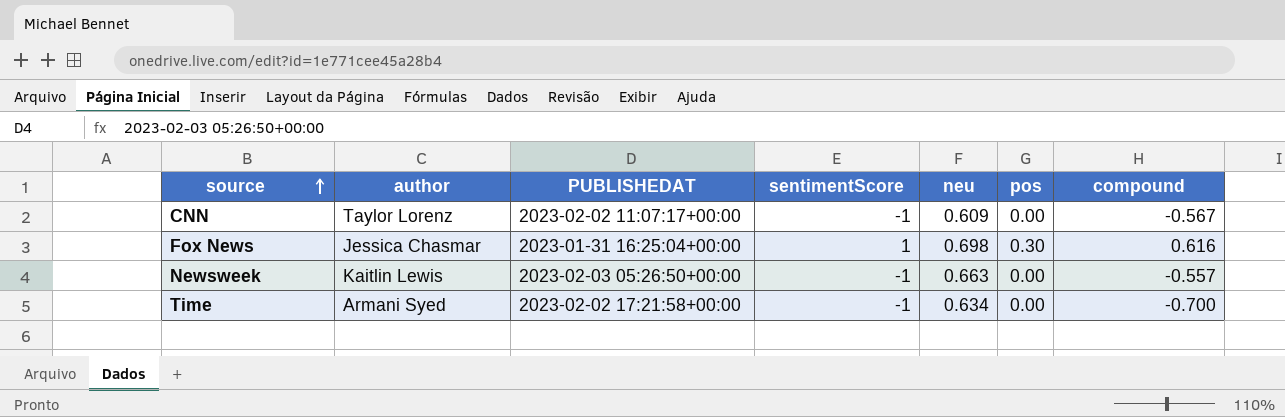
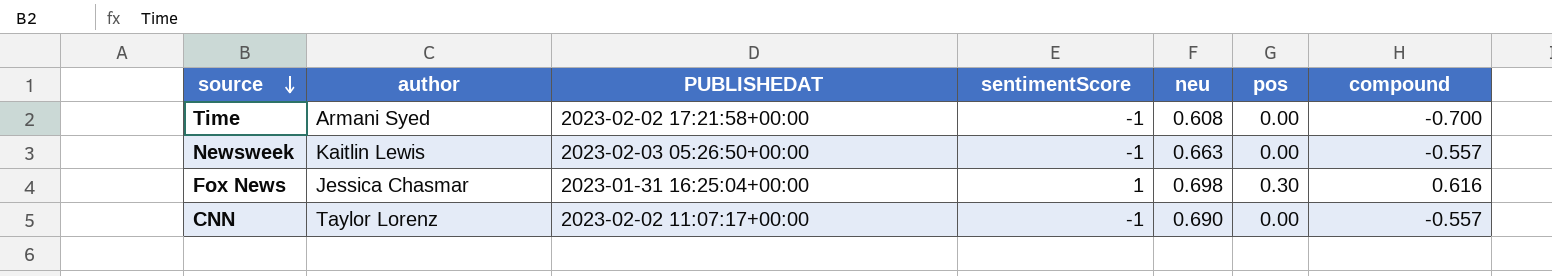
row order: source ascending -> source descending
Time | neu: 0.634 -> 0.608
CNN | neu: 0.609 -> 0.690
CNN | compound: -0.567 -> -0.557

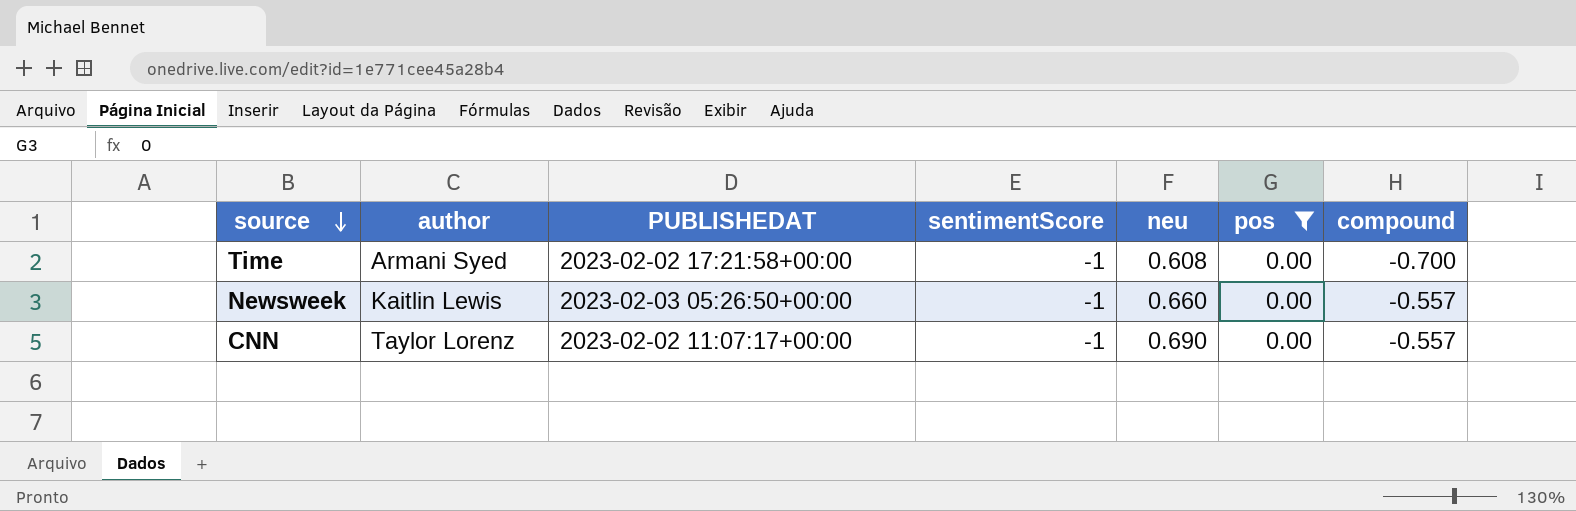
filter: none -> pos = 0.00
Newsweek | neu: 0.663 -> 0.660

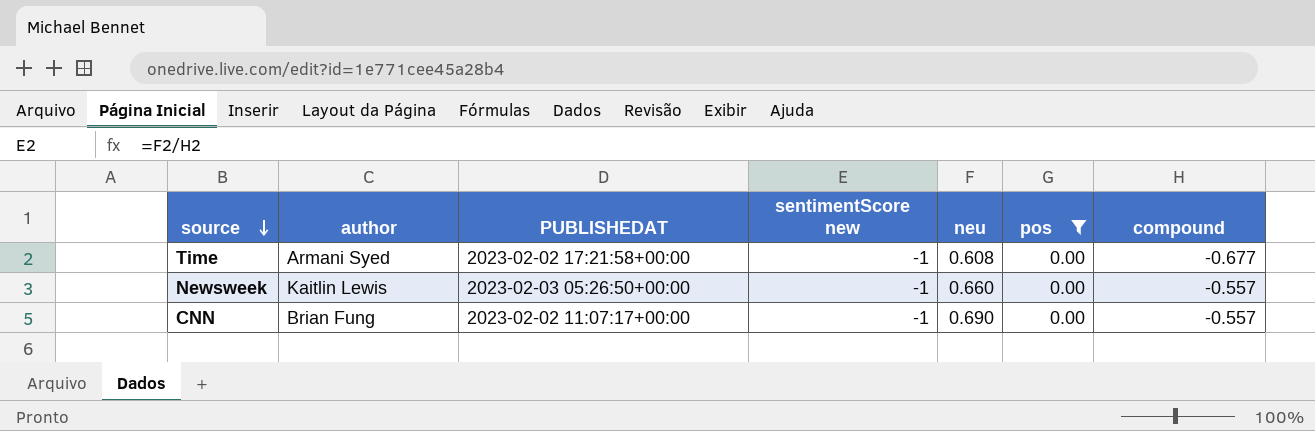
column name: sentimentScore -> sentimentScore new
Time | compound: -0.700 -> -0.677
CNN | author: Taylor Lorenz -> Brian Fung

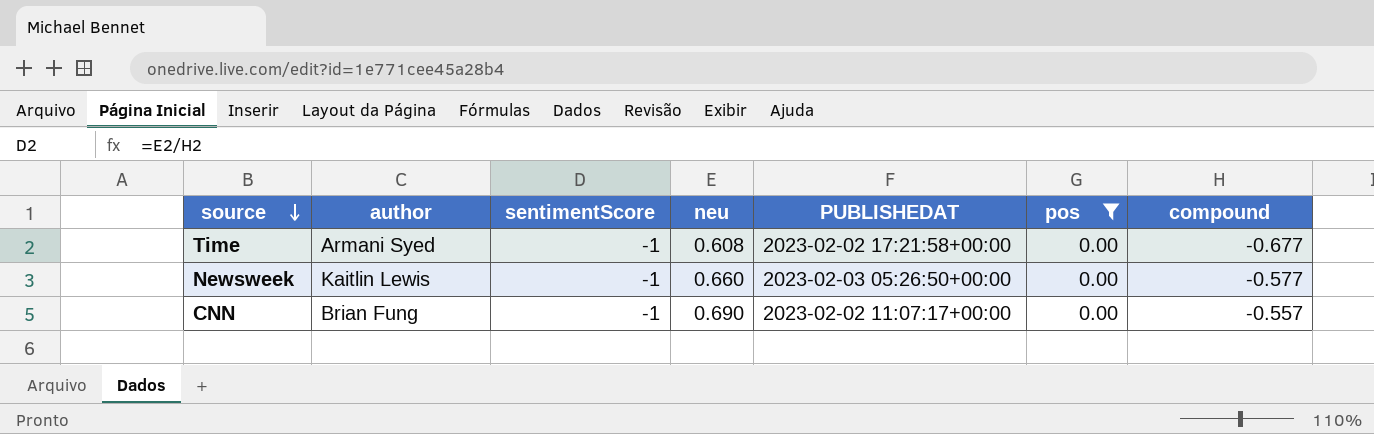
column name: sentimentScore new -> sentimentScore
column PUBLISHEDAT | position: 3 -> 5
Newsweek | compound: -0.557 -> -0.577

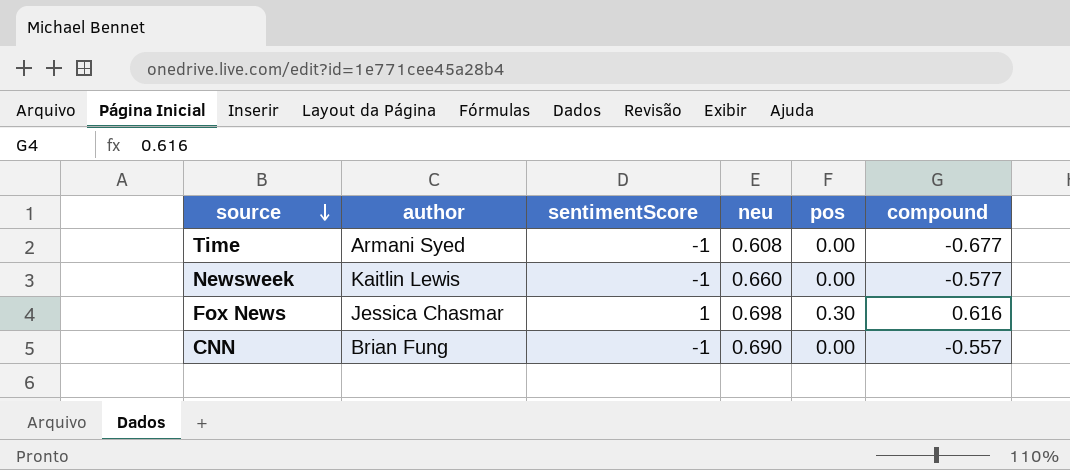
filter: pos = 0.00 -> none
column PUBLISHEDAT | position: 5 -> none

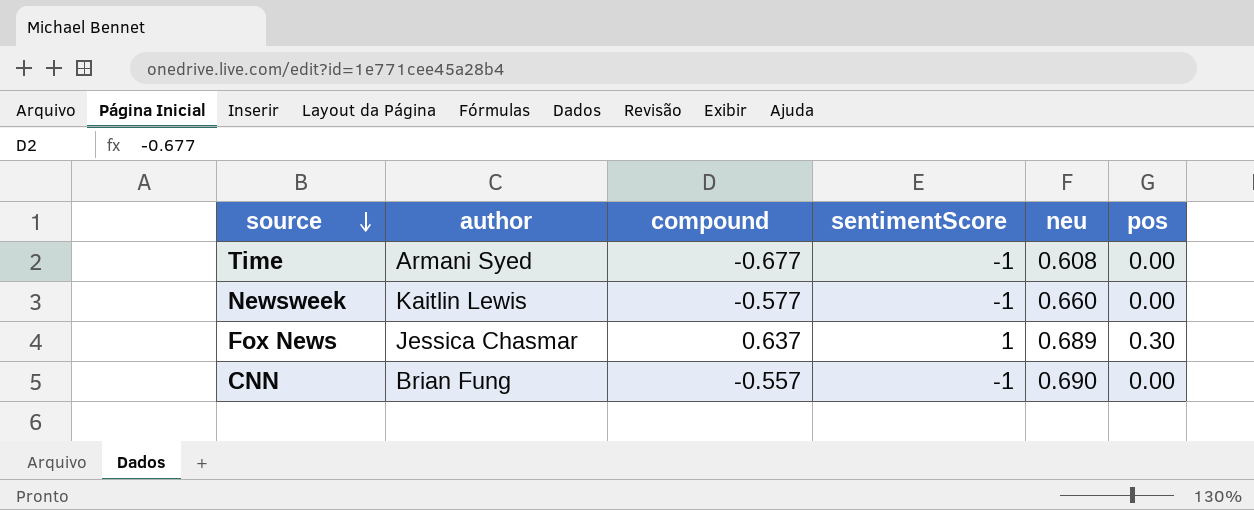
column compound | position: 6 -> 3
Fox News | compound: 0.616 -> 0.637
Fox News | neu: 0.698 -> 0.689

